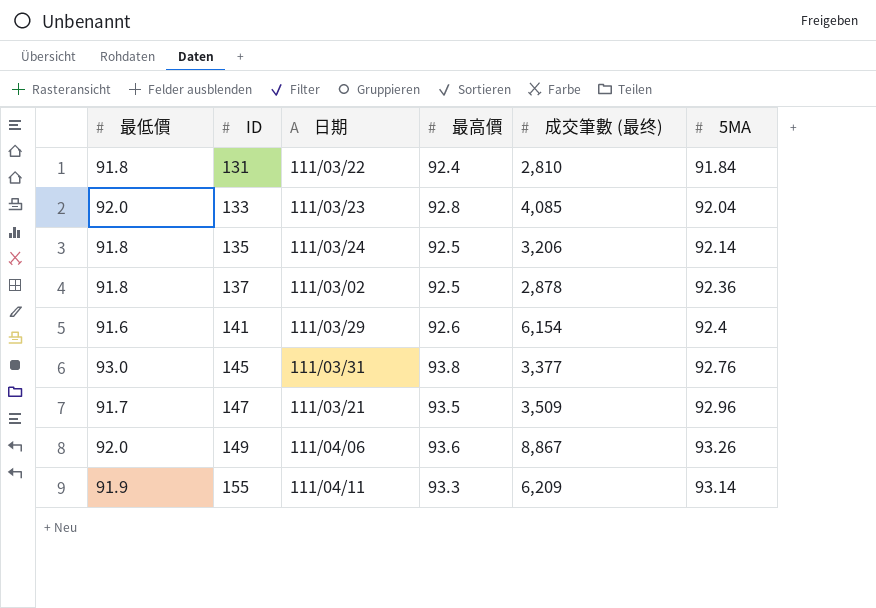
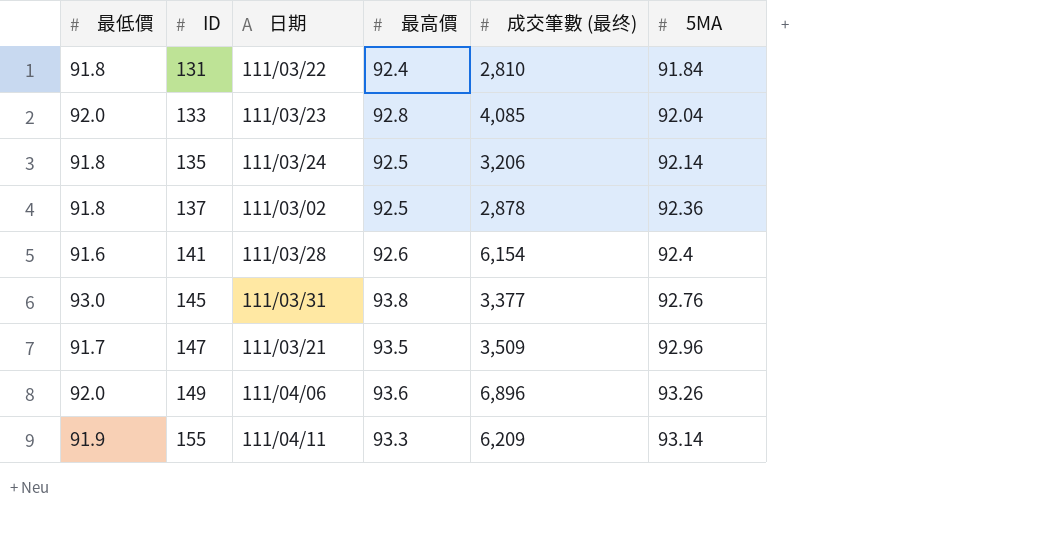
141 | 日期: 111/03/29 -> 111/03/28
149 | 成交筆數 (最终): 8,867 -> 6,896

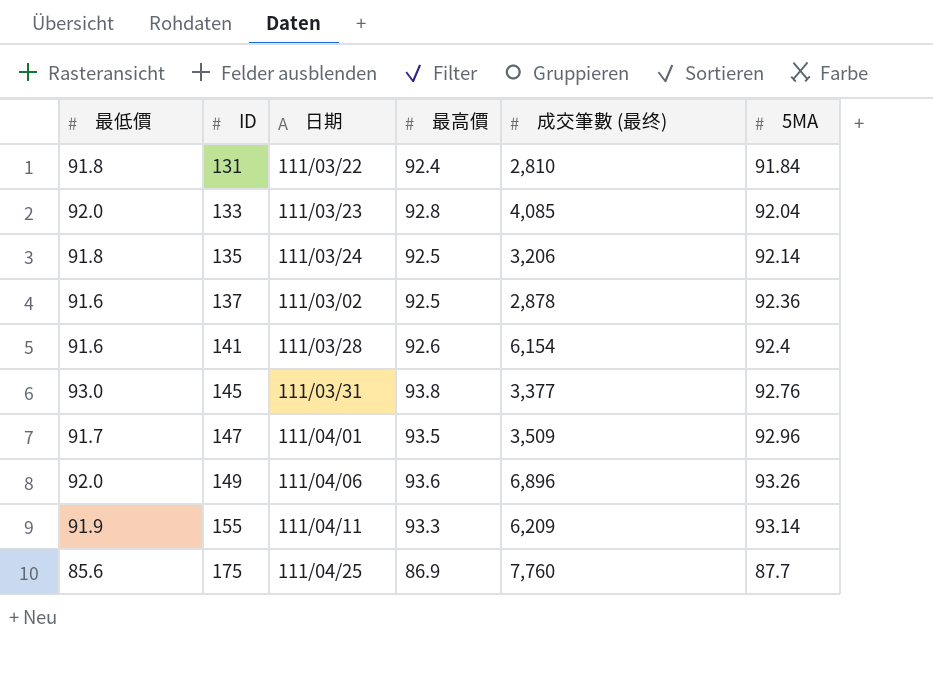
137 | 最低價: 91.8 -> 91.6
147 | 日期: 111/03/21 -> 111/04/01
row 175: none -> 85.6 | 111/04/25 | 86.9 | 7,760 | 87.7

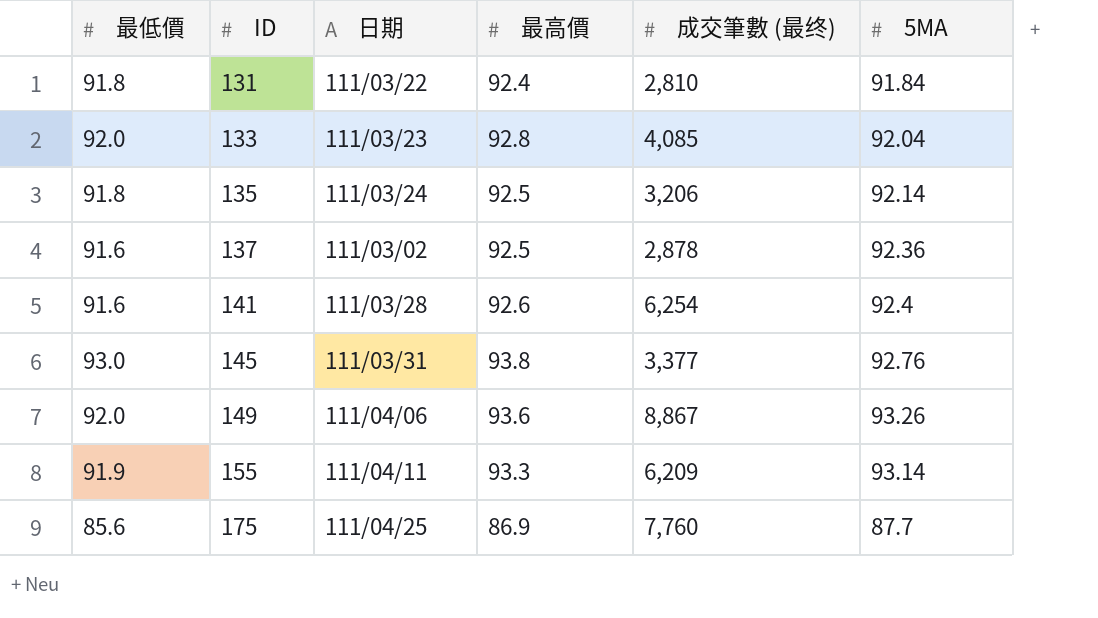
row 147: 91.7 | 111/04/01 | 93.5 | 3,509 | 92.96 -> none
141 | 成交筆數 (最终): 6,154 -> 6,254
149 | 成交筆數 (最终): 6,896 -> 8,867

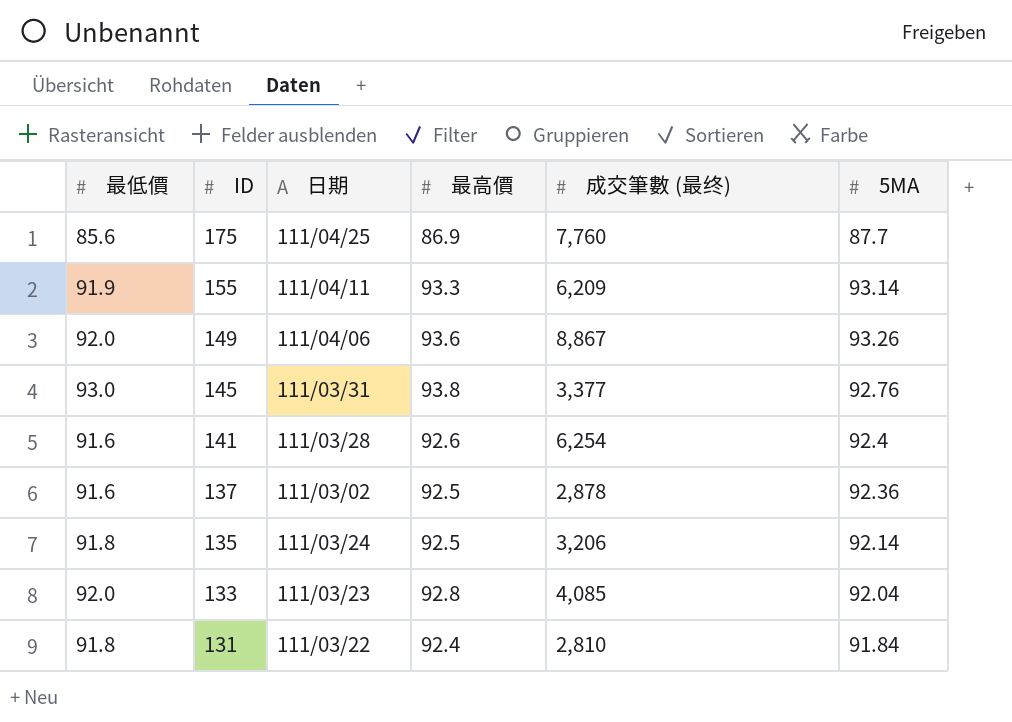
row order: ID ascending -> ID descending

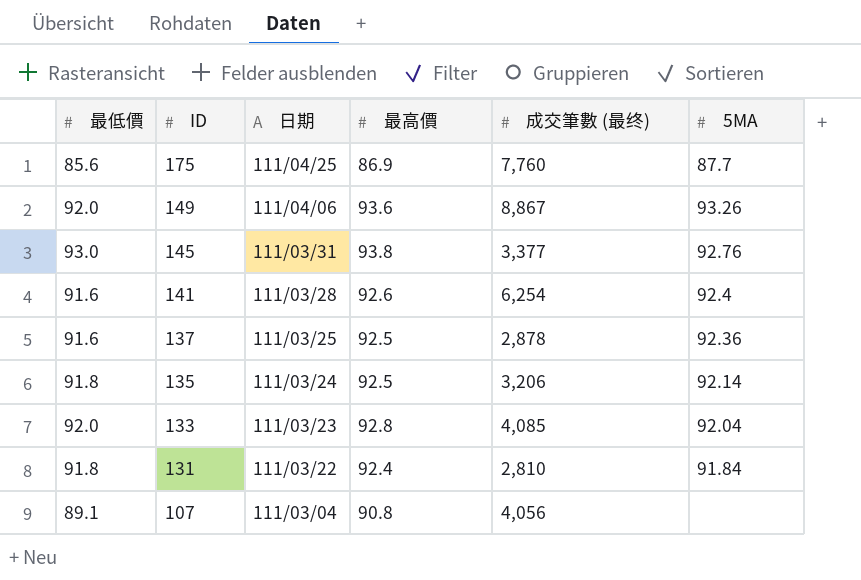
row 155: 91.9 | 111/04/11 | 93.3 | 6,209 | 93.14 -> none
137 | 日期: 111/03/02 -> 111/03/25
row 107: none -> 89.1 | 111/03/04 | 90.8 | 4,056 | none

